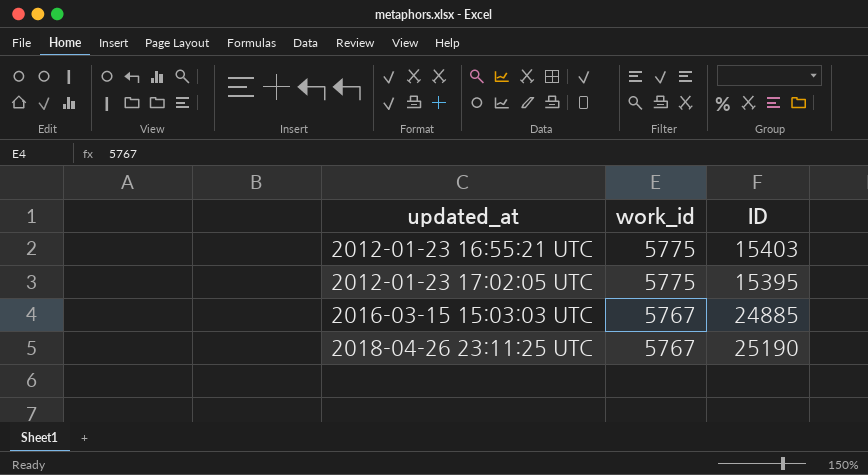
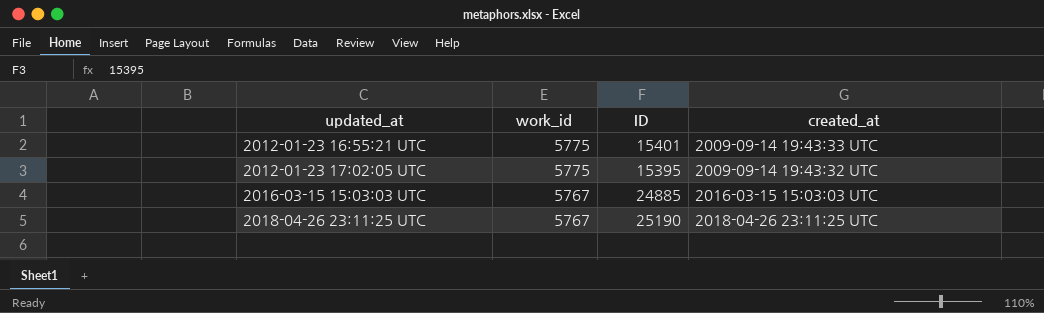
column created_at | position: none -> 4
2012-01-23 16:55:21 UTC | ID: 15403 -> 15401

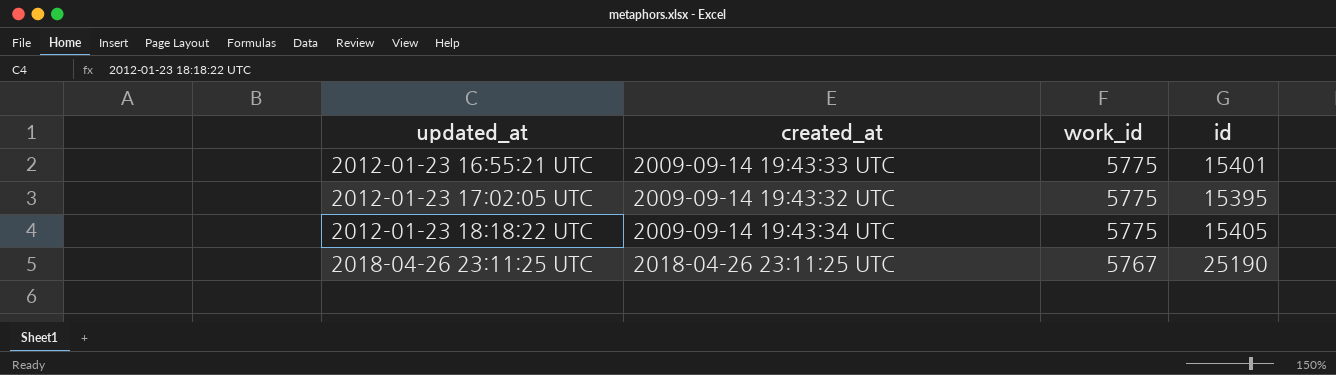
column created_at | position: 4 -> 2
column name: ID -> id
row 2016-03-15 15:03:03 UTC: 5767 | 24885 | 2016-03-15 15:03:03 UTC -> none
row 2012-01-23 18:18:22 UTC: none -> 2009-09-14 19:43:34 UTC | 5775 | 15405

